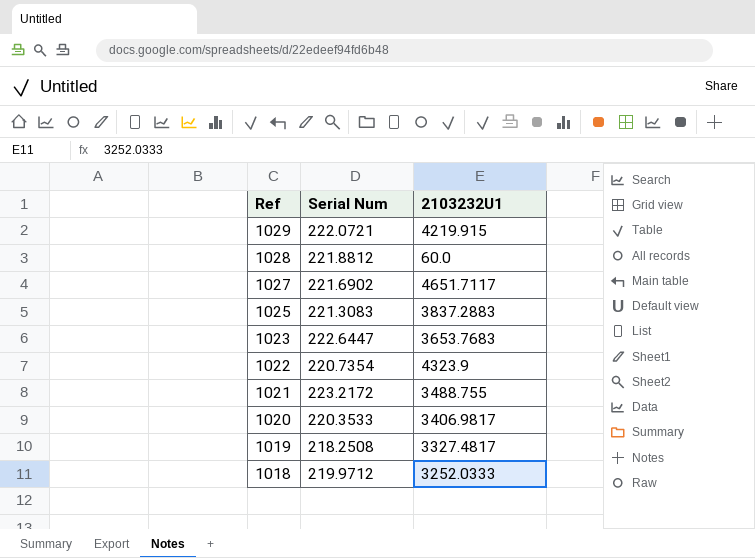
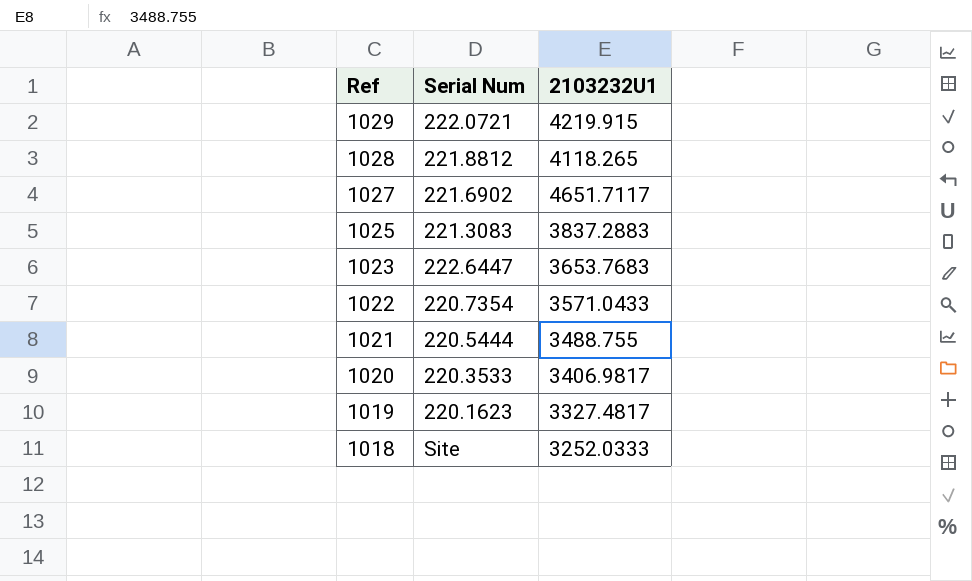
1028 | 2103232U1: 60.0 -> 4118.265
1022 | 2103232U1: 4323.9 -> 3571.0433
1021 | Serial Num: 223.2172 -> 220.5444
1019 | Serial Num: 218.2508 -> 220.1623
1018 | Serial Num: 219.9712 -> Site

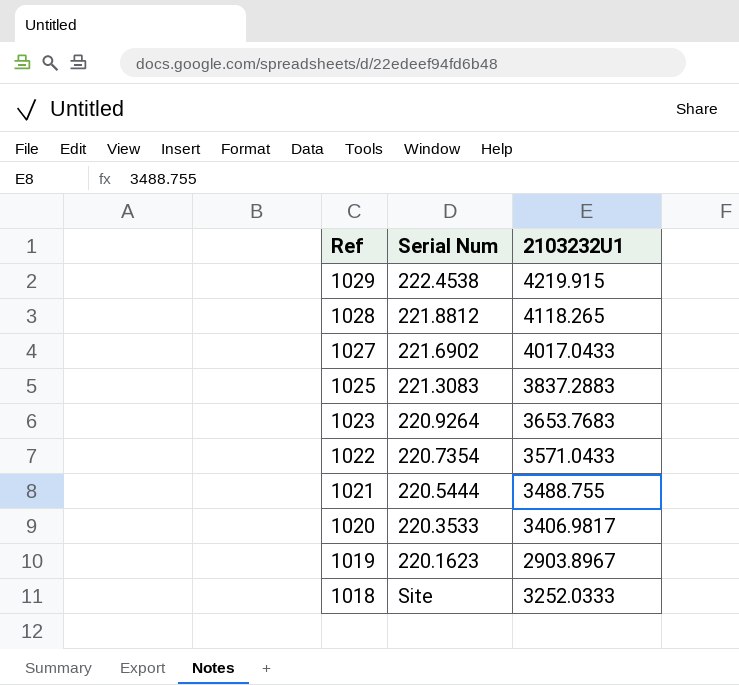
1029 | Serial Num: 222.0721 -> 222.4538
1027 | 2103232U1: 4651.7117 -> 4017.0433
1023 | Serial Num: 222.6447 -> 220.9264
1019 | 2103232U1: 3327.4817 -> 2903.8967

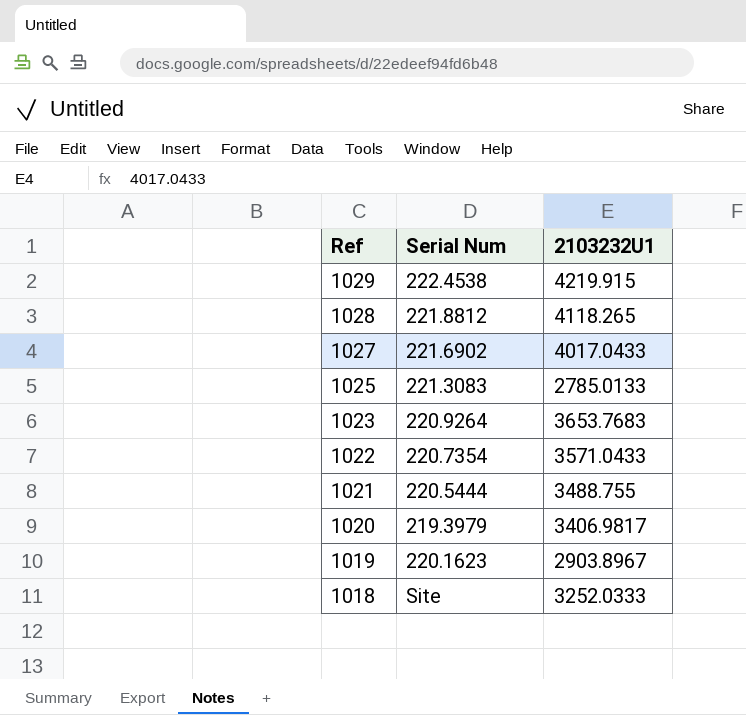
1025 | 2103232U1: 3837.2883 -> 2785.0133
1020 | Serial Num: 220.3533 -> 219.3979

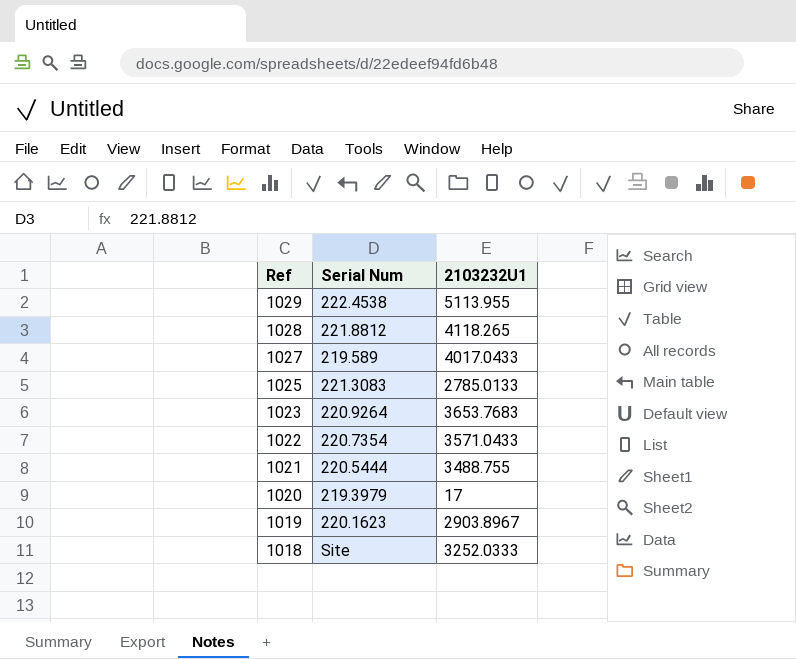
1029 | 2103232U1: 4219.915 -> 5113.955
1027 | Serial Num: 221.6902 -> 219.589
1020 | 2103232U1: 3406.9817 -> 17

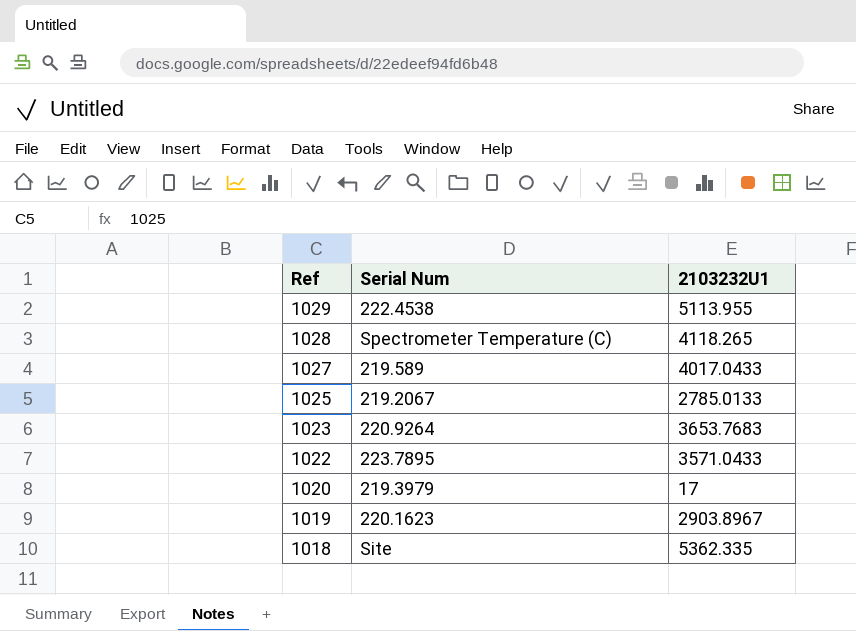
row 1021: 220.5444 | 3488.755 -> none
1028 | Serial Num: 221.8812 -> Spectrometer Temperature (C)
1025 | Serial Num: 221.3083 -> 219.2067
1022 | Serial Num: 220.7354 -> 223.7895
1018 | 2103232U1: 3252.0333 -> 5362.335

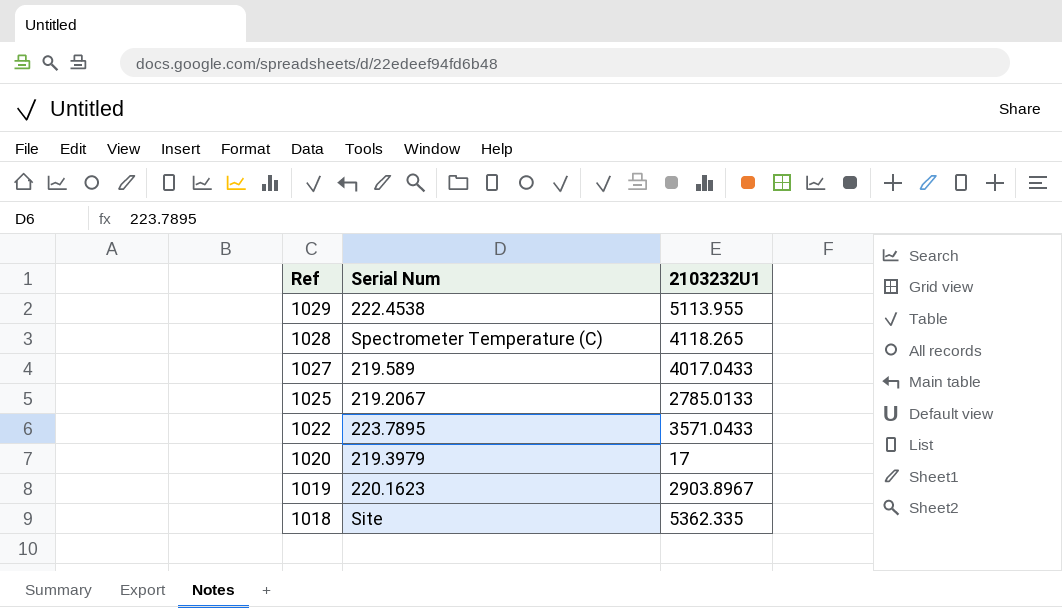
row 1023: 220.9264 | 3653.7683 -> none

